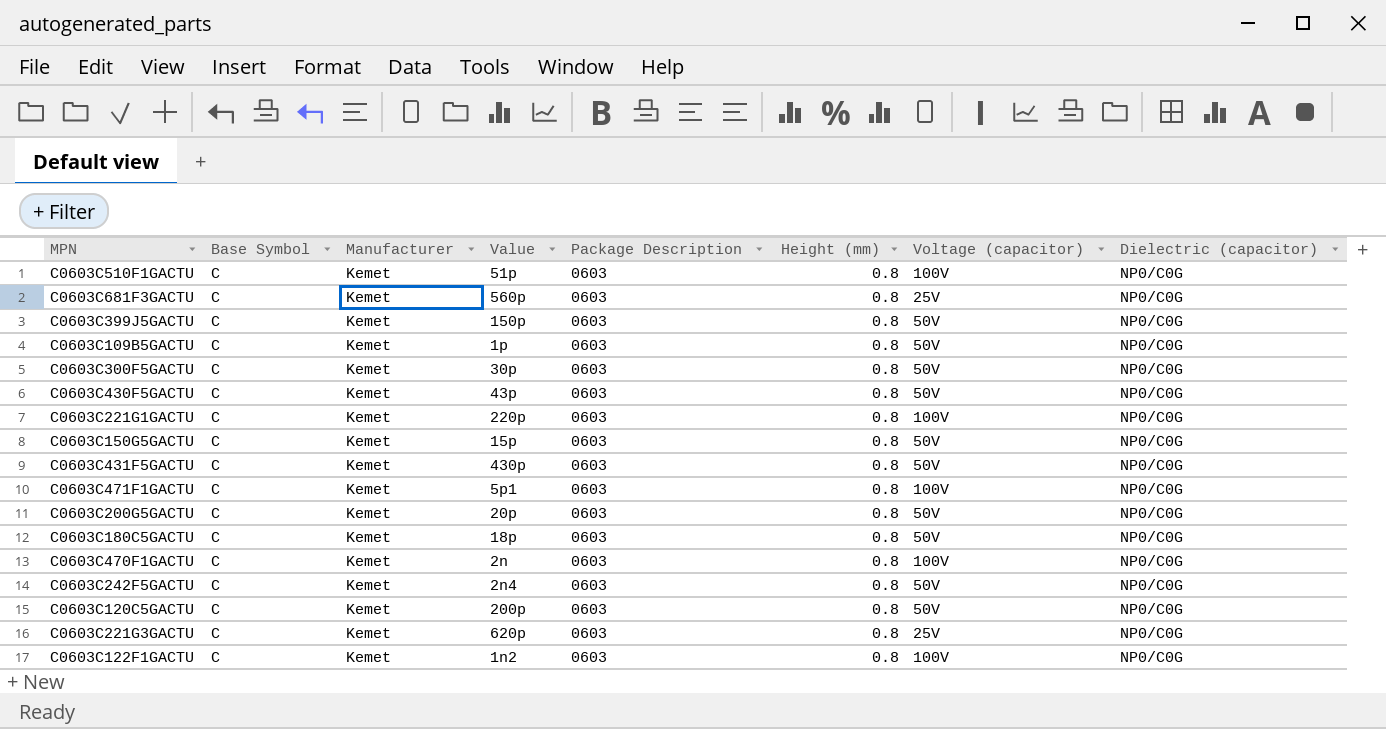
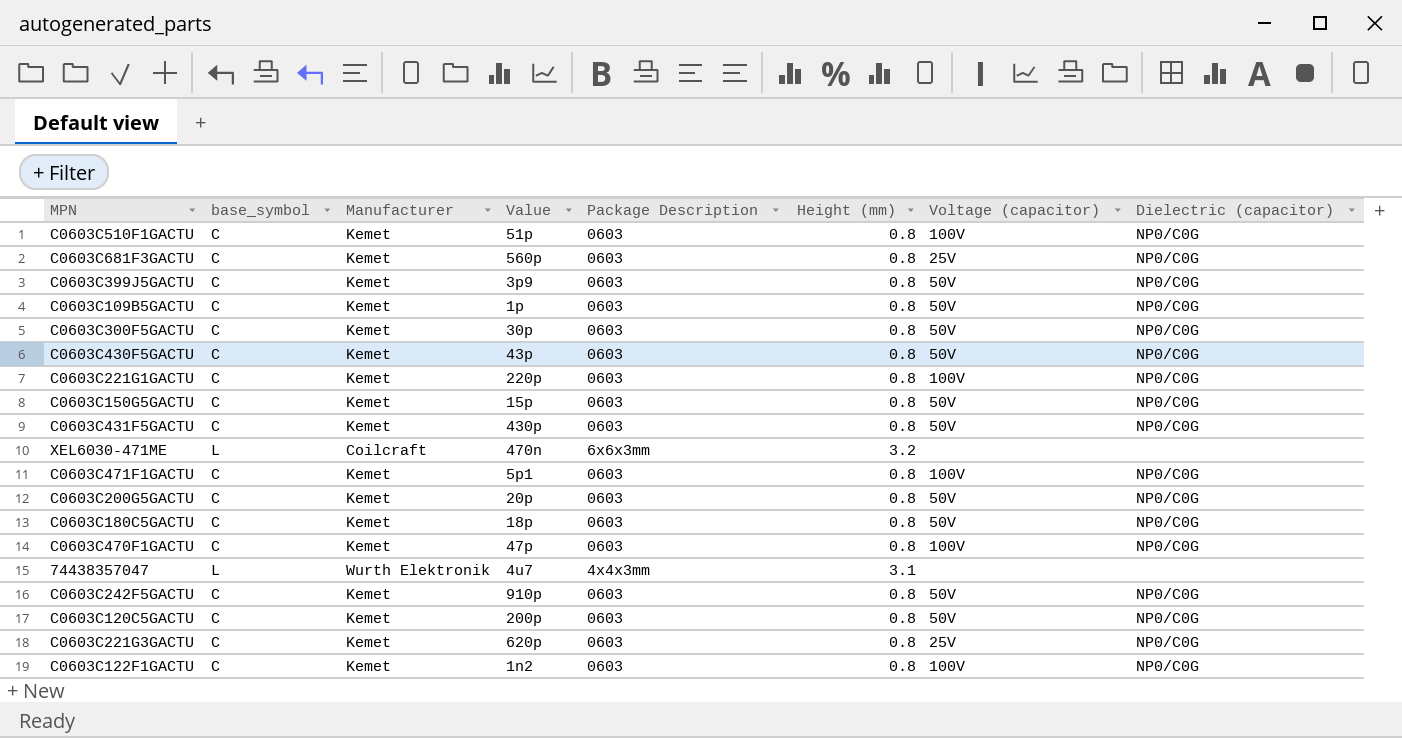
column name: Base Symbol -> base_symbol
C0603C399J5GACTU | Value: 150p -> 3p9
row XEL6030-471ME: none -> L | Coilcraft | 470n | 6x6x3mm | 3.2 | none | none
C0603C470F1GACTU | Value: 2n -> 47p
row 74438357047: none -> L | Wurth Elektronik | 4u7 | 4x4x3mm | 3.1 | none | none
C0603C242F5GACTU | Value: 2n4 -> 910p

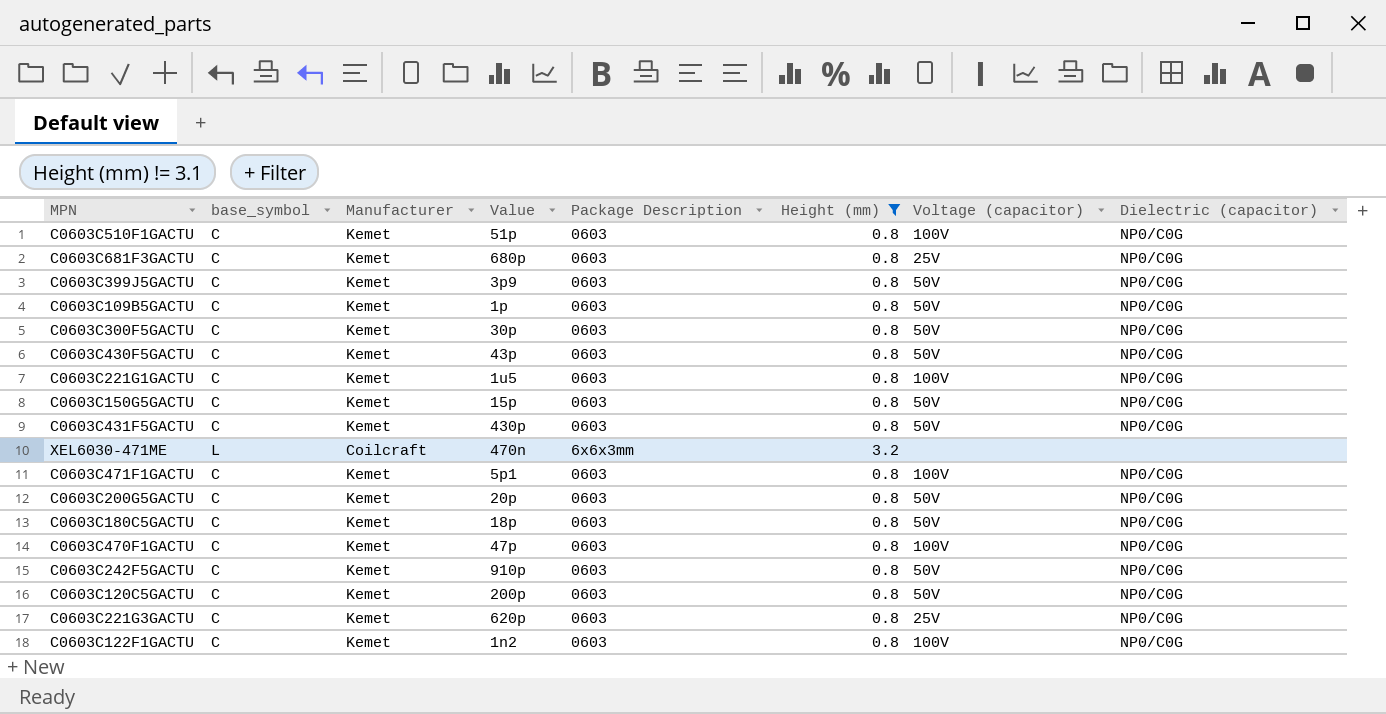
filter: none -> Height (mm) != 3.1
C0603C681F3GACTU | Value: 560p -> 680p
C0603C221G1GACTU | Value: 220p -> 1u5

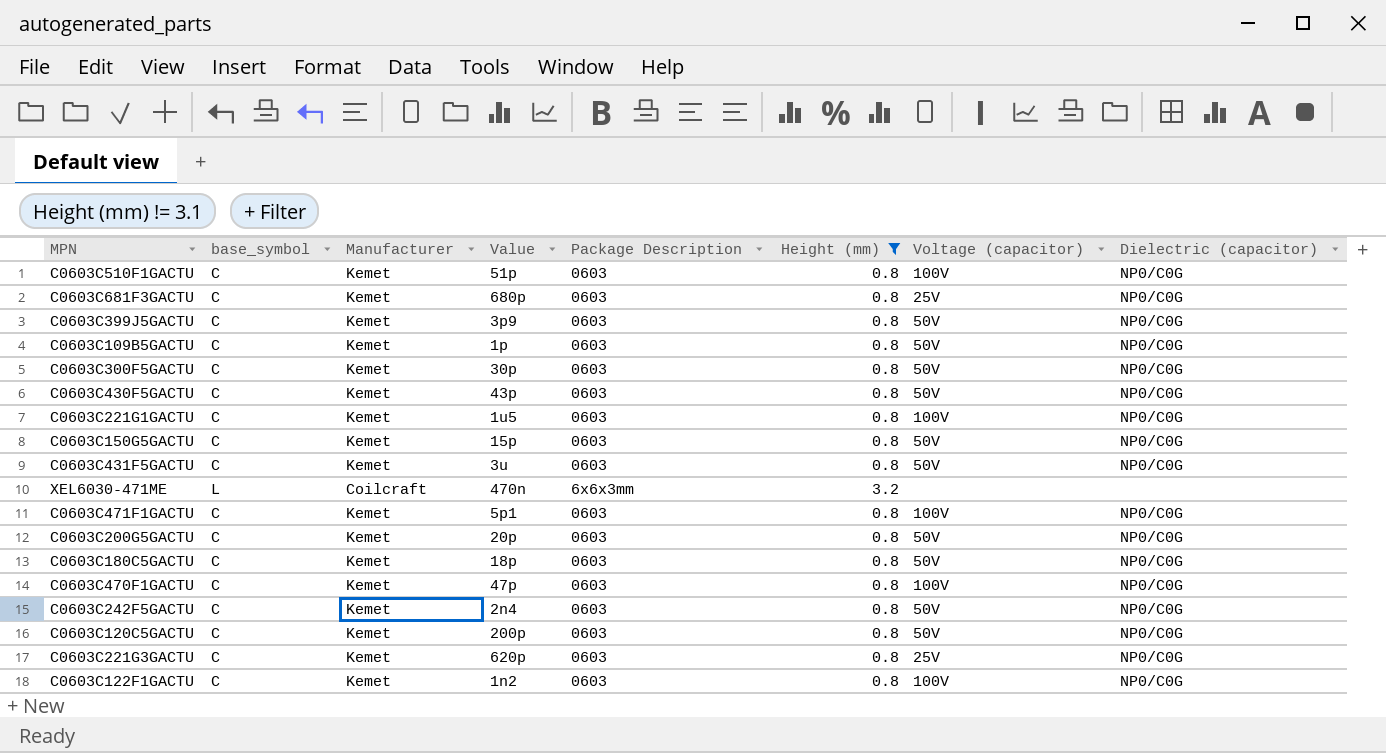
C0603C431F5GACTU | Value: 430p -> 3u
C0603C242F5GACTU | Value: 910p -> 2n4

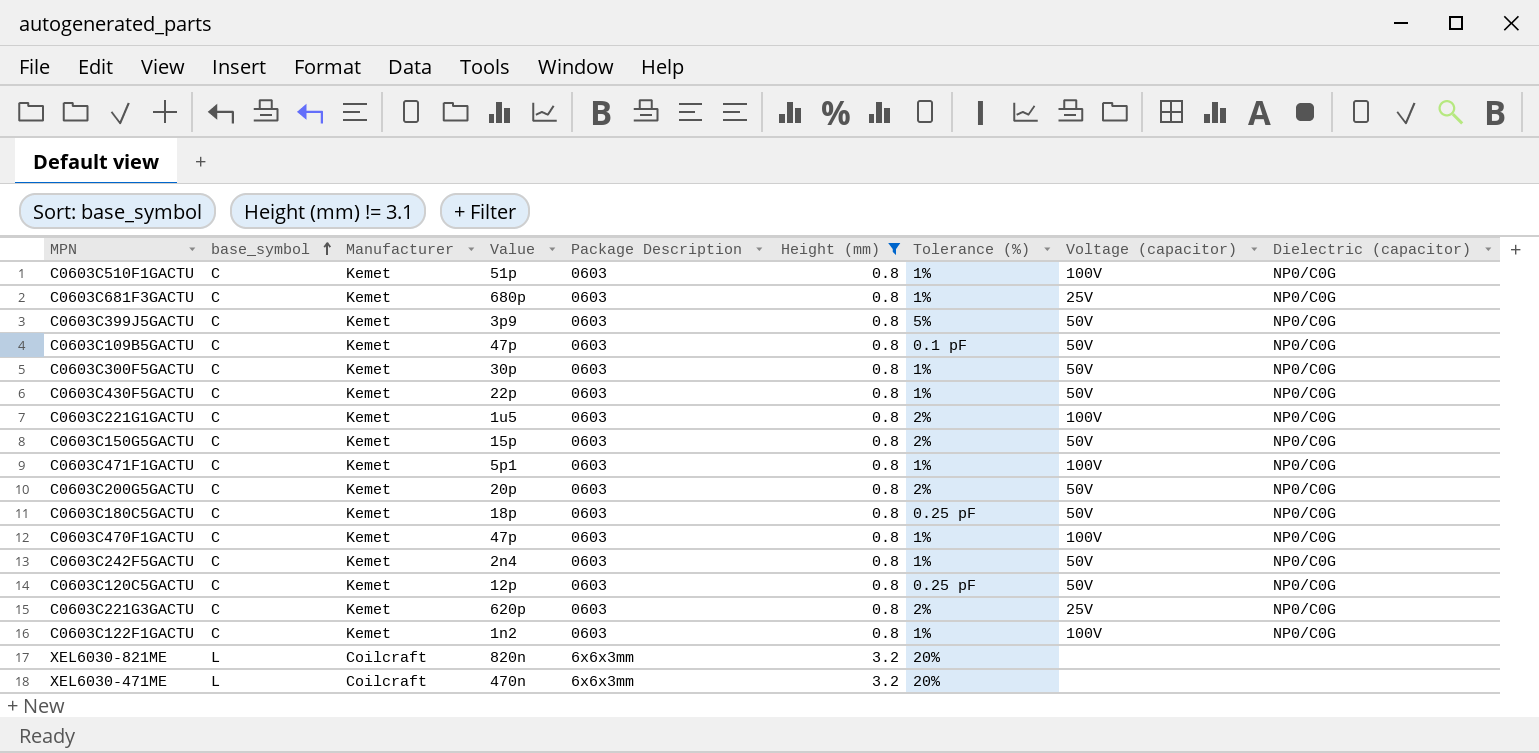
row order: none -> base_symbol ascending
column Tolerance (%) | position: none -> 7
row C0603C431F5GACTU: C | Kemet | 3u | 0603 | 0.8 | 50V | NP0/C0G -> none
C0603C109B5GACTU | Value: 1p -> 47p
C0603C430F5GACTU | Value: 43p -> 22p
C0603C120C5GACTU | Value: 200p -> 12p
row XEL6030-821ME: none -> L | Coilcraft | 820n | 6x6x3mm | 3.2 | 20% | none | none

